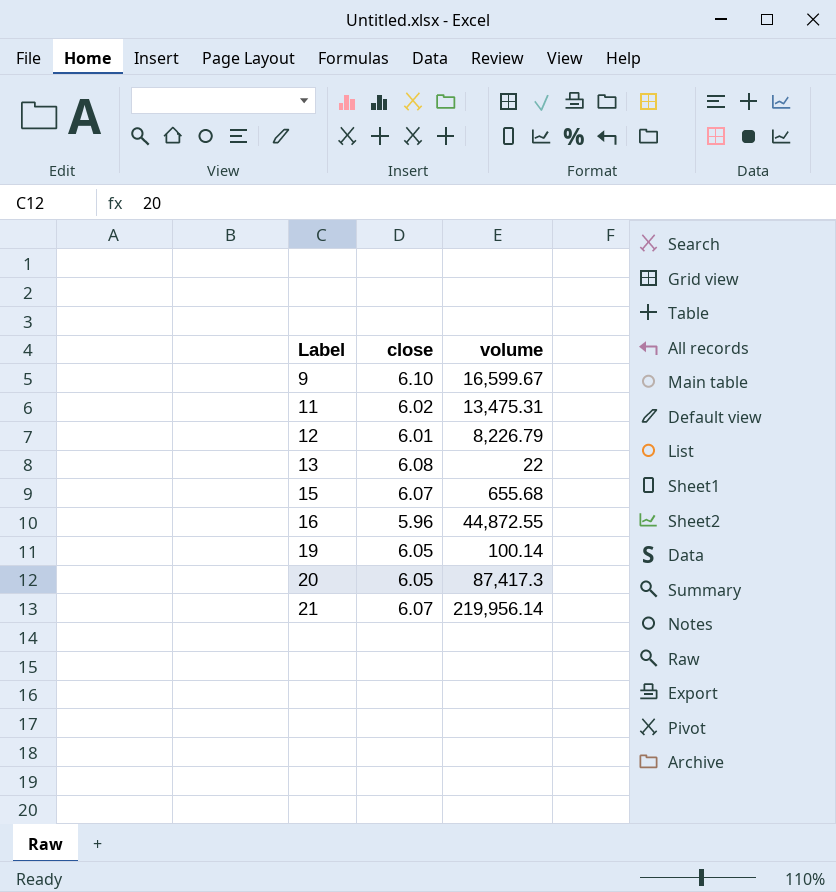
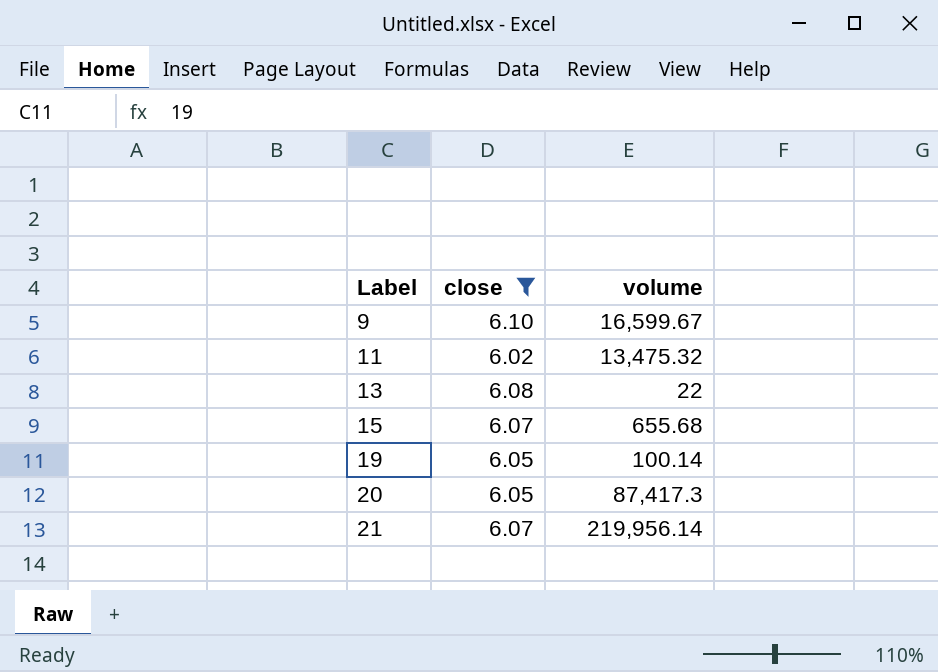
filter: none -> close >= 6.02
11 | volume: 13,475.31 -> 13,475.32

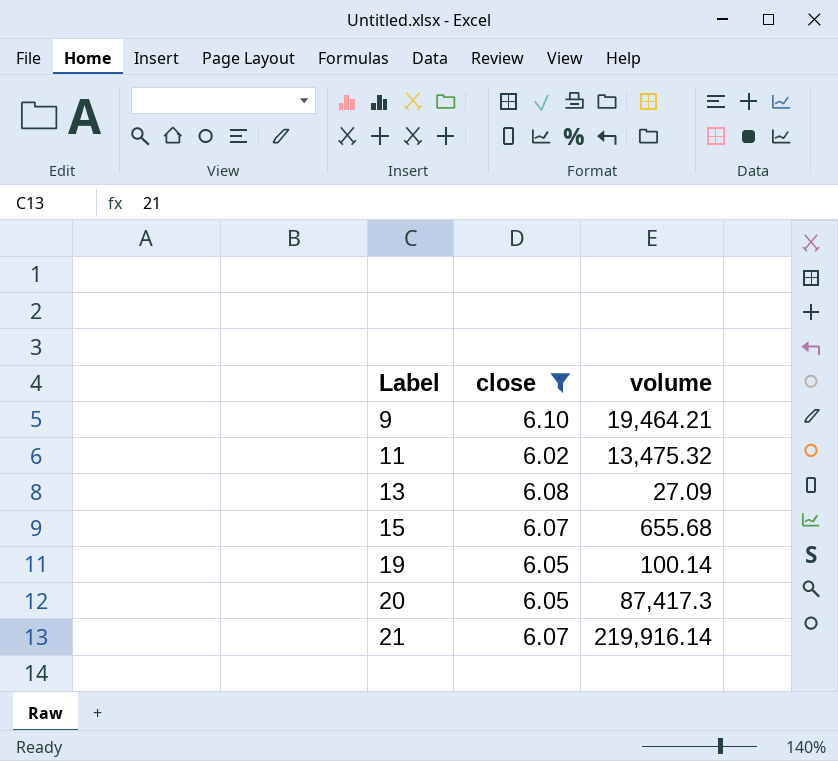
9 | volume: 16,599.67 -> 19,464.21
13 | volume: 22 -> 27.09
21 | volume: 219,956.14 -> 219,916.14

